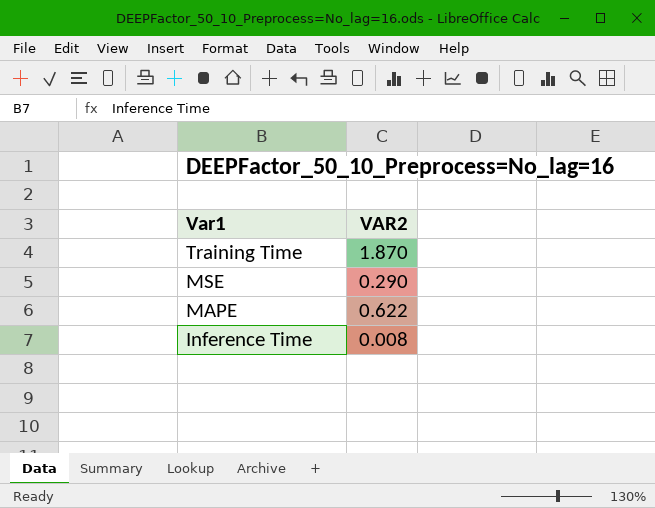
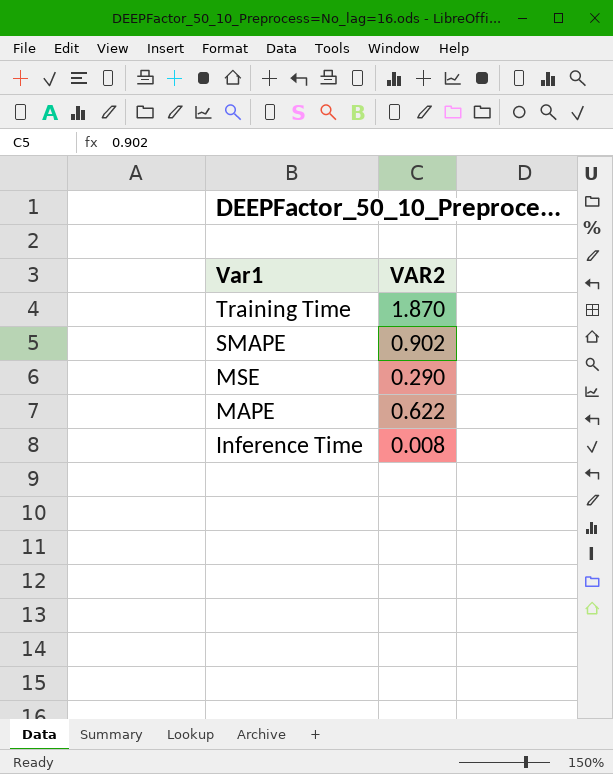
row SMAPE: none -> 0.902

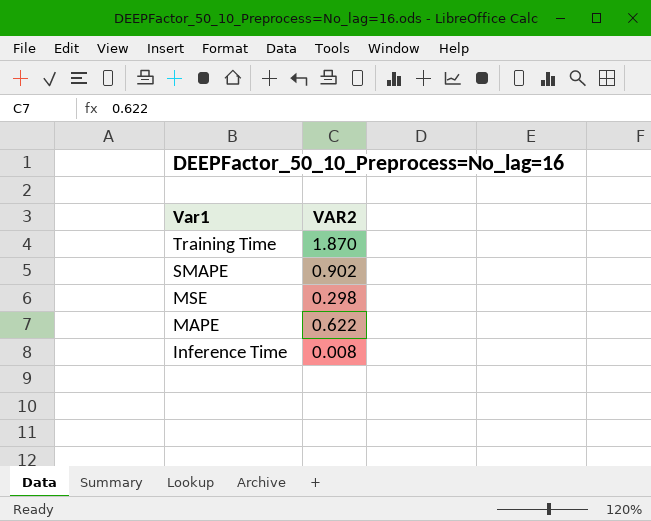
MSE | VAR2: 0.290 -> 0.298

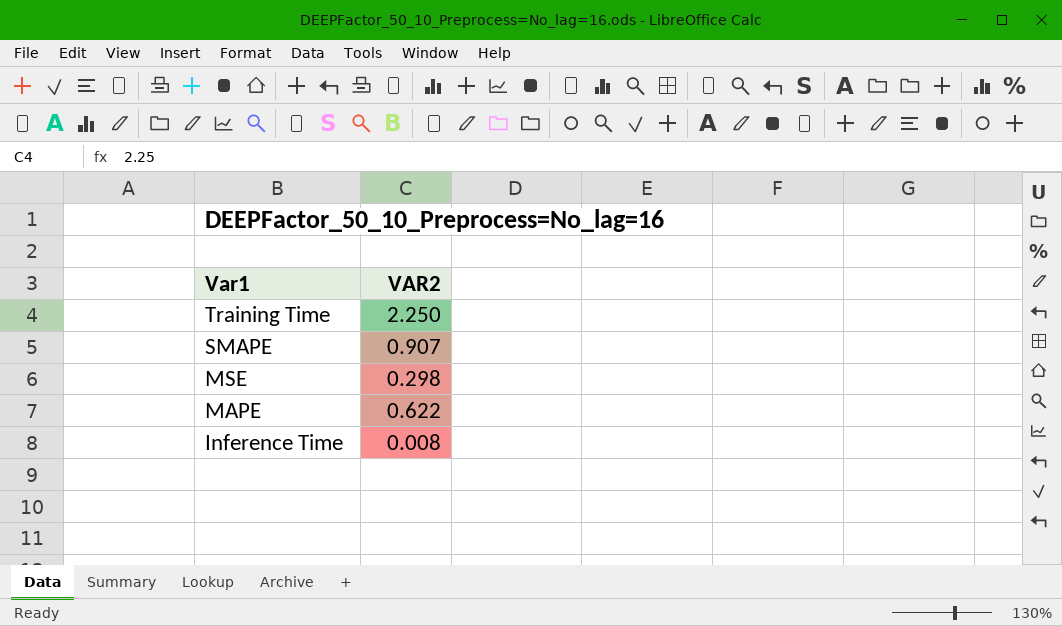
Training Time | VAR2: 1.870 -> 2.250
SMAPE | VAR2: 0.902 -> 0.907

